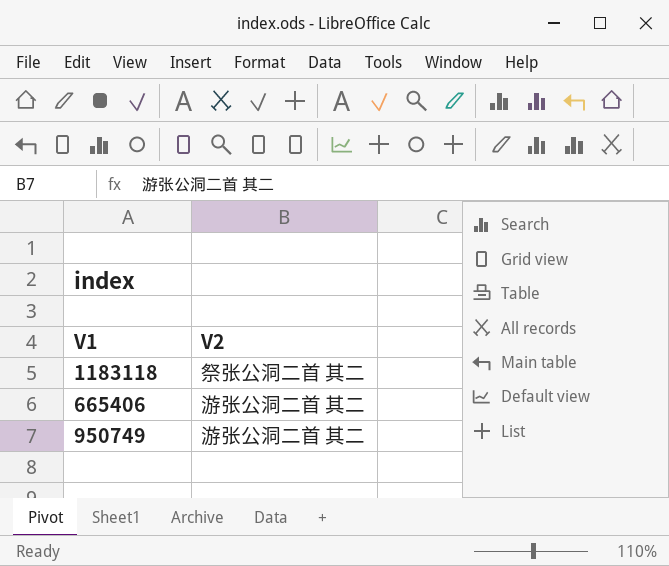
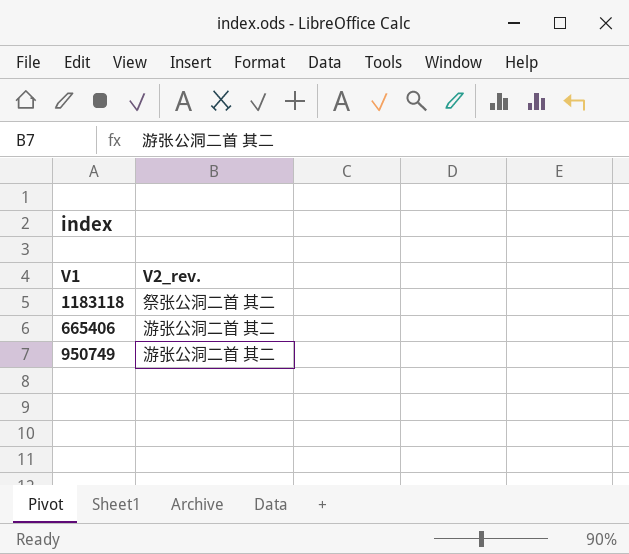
column name: V2 -> V2_rev.

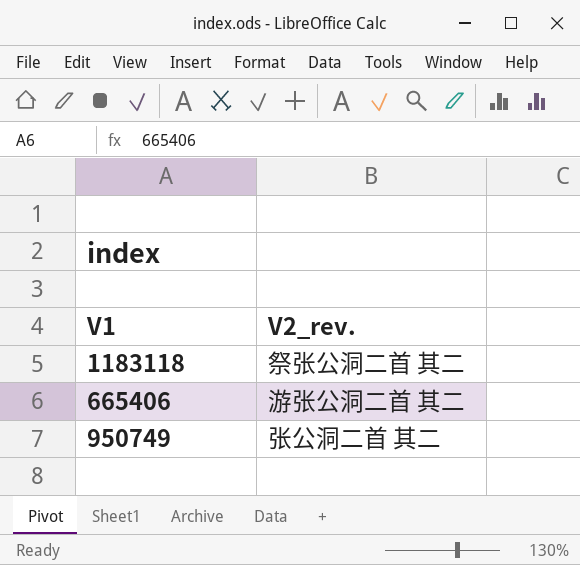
950749 | V2_rev.: 游张公洞二首 其二 -> 张公洞二首 其二

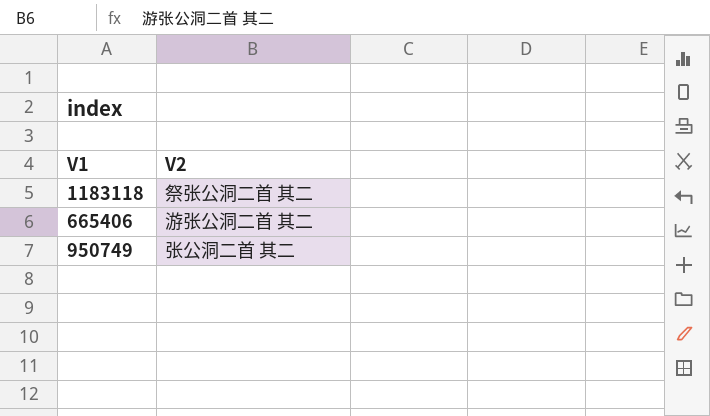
column name: V2_rev. -> V2

